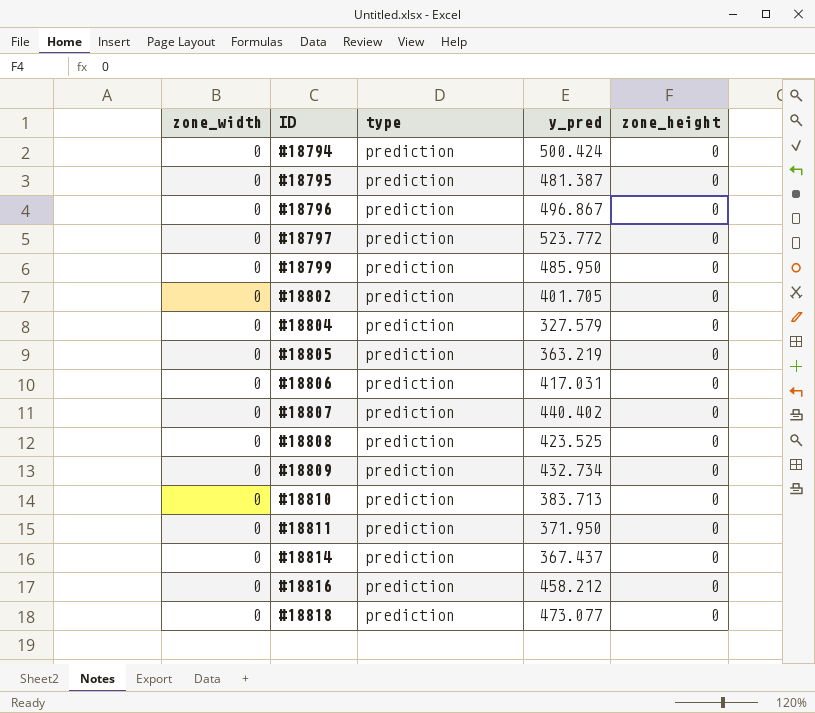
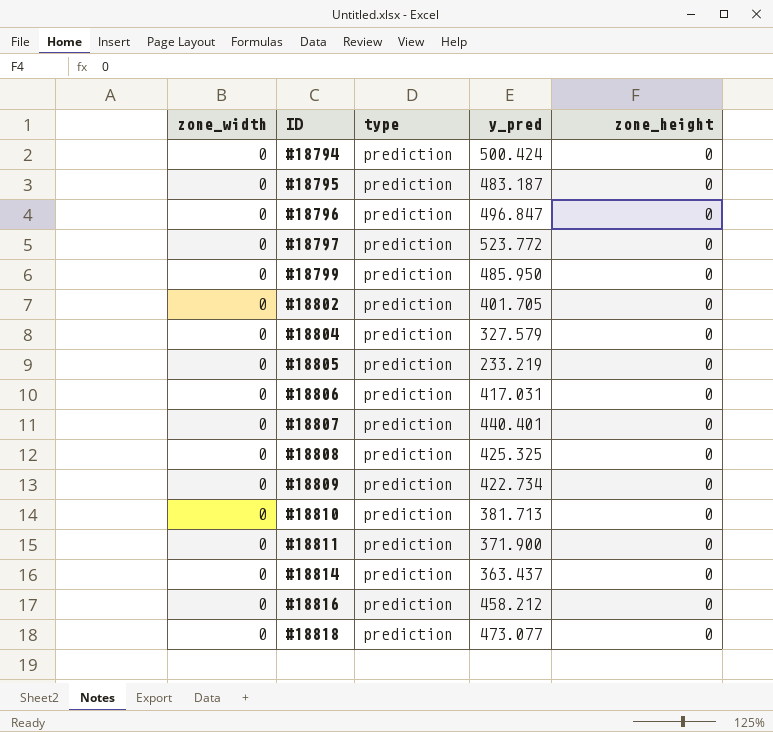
#18795 | y_pred: 481.387 -> 483.187
#18796 | y_pred: 496.867 -> 496.847
#18805 | y_pred: 363.219 -> 233.219
#18807 | y_pred: 440.402 -> 440.401
#18808 | y_pred: 423.525 -> 425.325
#18809 | y_pred: 432.734 -> 422.734
#18810 | y_pred: 383.713 -> 381.713
#18811 | y_pred: 371.950 -> 371.900
#18814 | y_pred: 367.437 -> 363.437

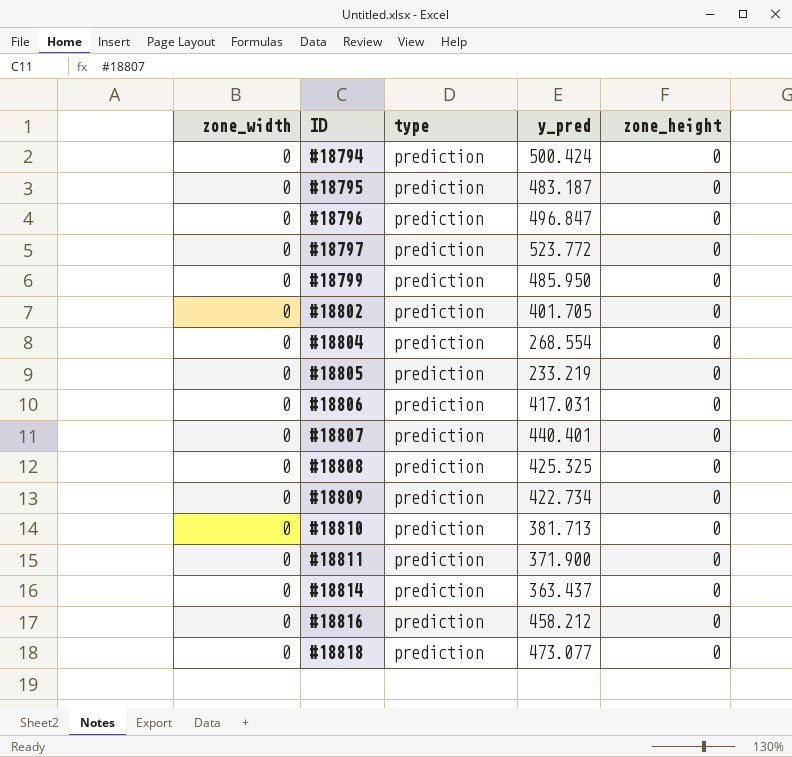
#18804 | y_pred: 327.579 -> 268.554

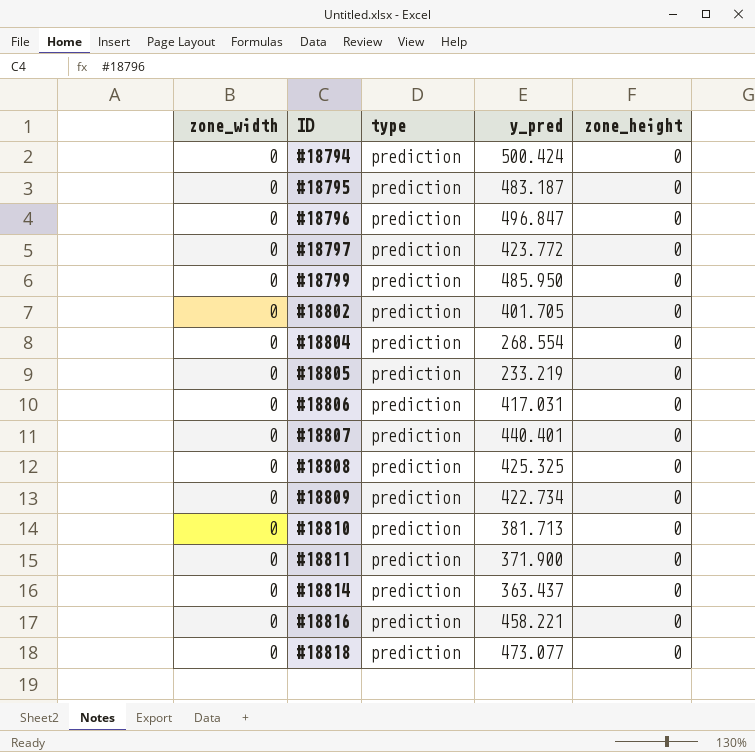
#18797 | y_pred: 523.772 -> 423.772
#18816 | y_pred: 458.212 -> 458.221

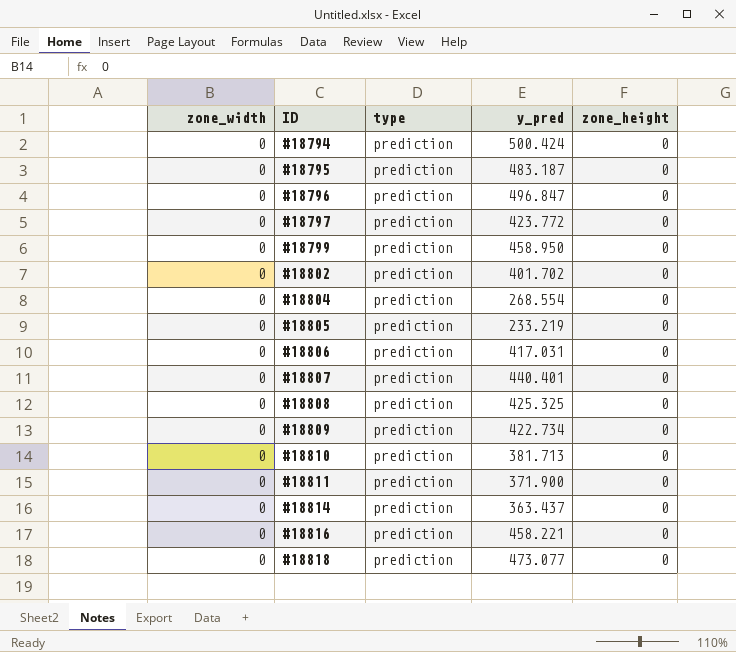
#18799 | y_pred: 485.950 -> 458.950
#18802 | y_pred: 401.705 -> 401.702

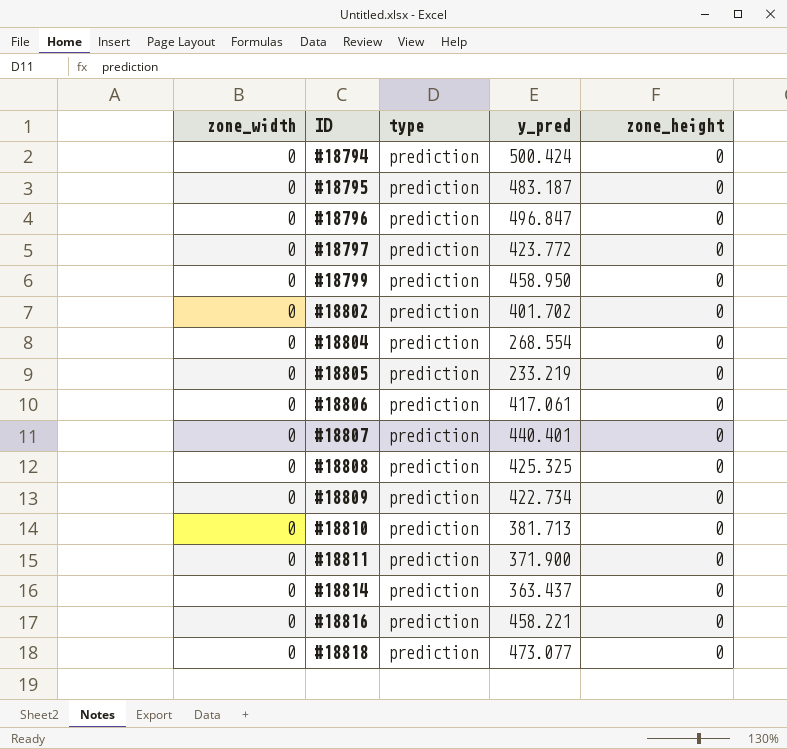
#18806 | y_pred: 417.031 -> 417.061

